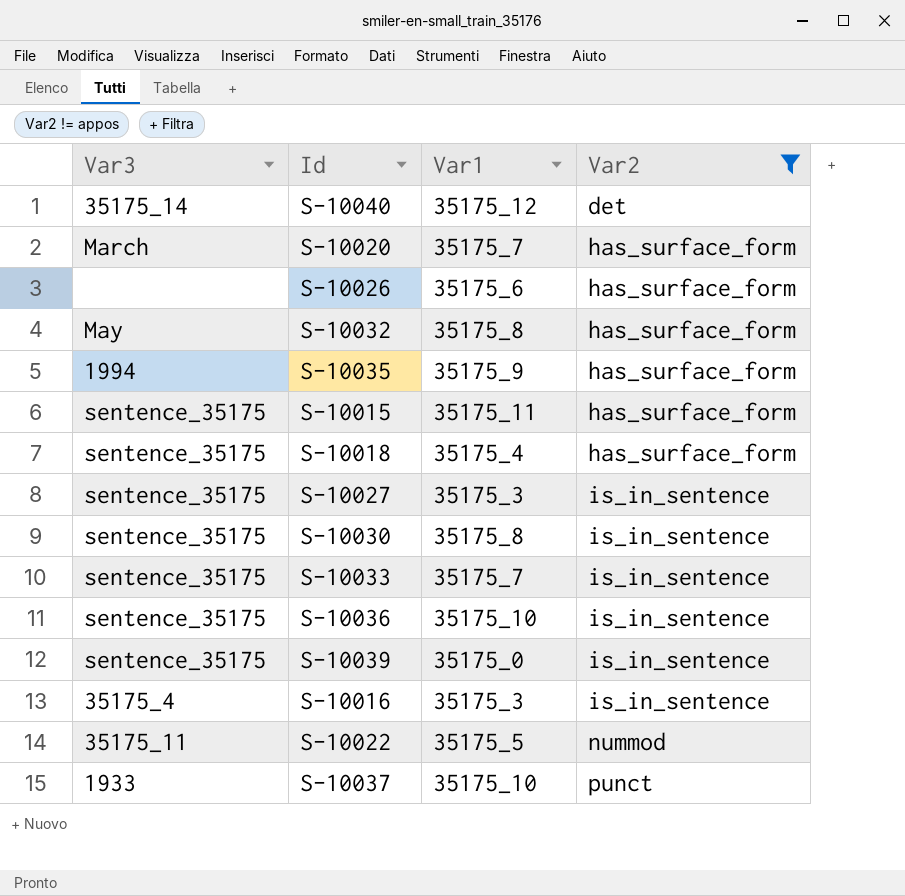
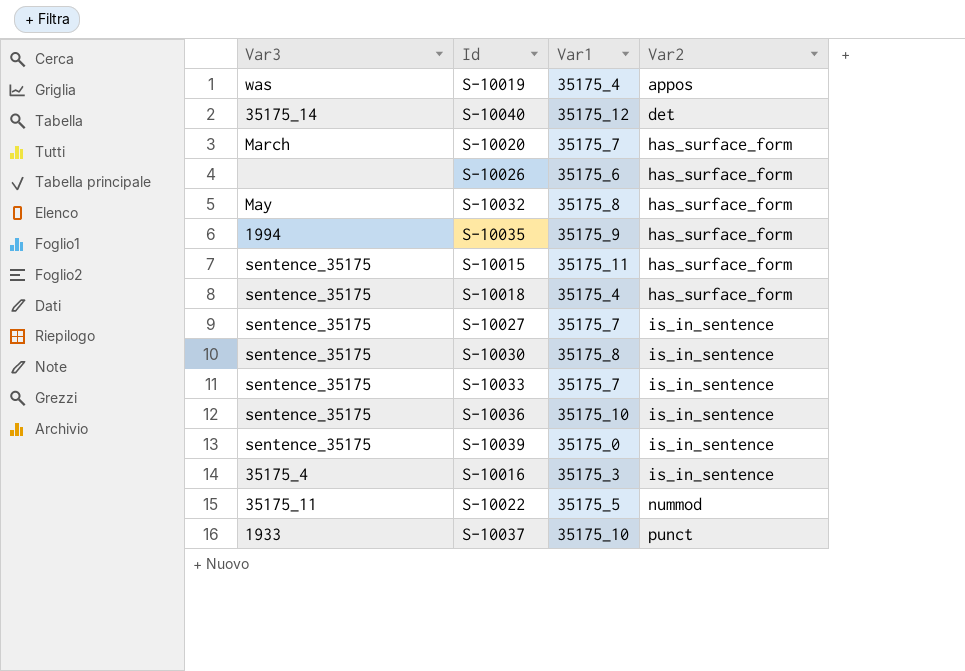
filter: Var2 != appos -> none
S-10027 | Var1: 35175_3 -> 35175_7

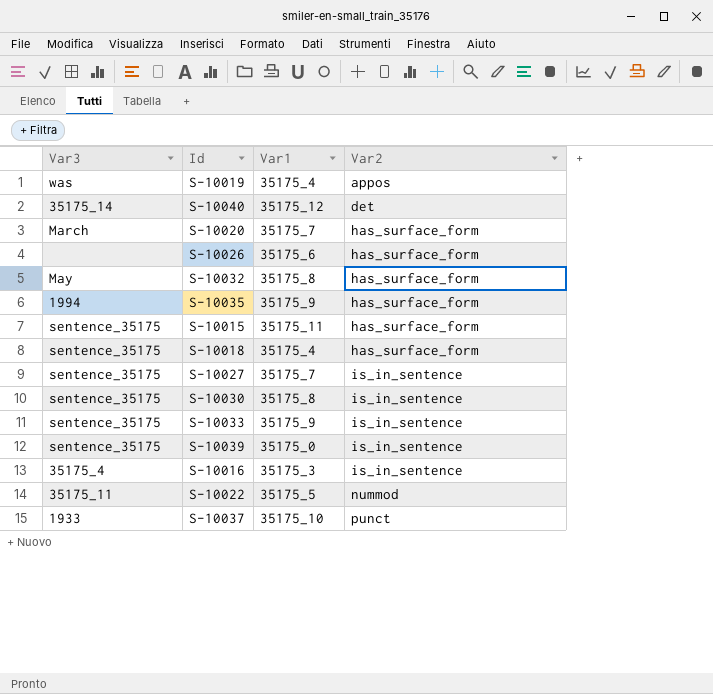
row S-10036: sentence_35175 | 35175_10 | is_in_sentence -> none
S-10033 | Var1: 35175_7 -> 35175_9

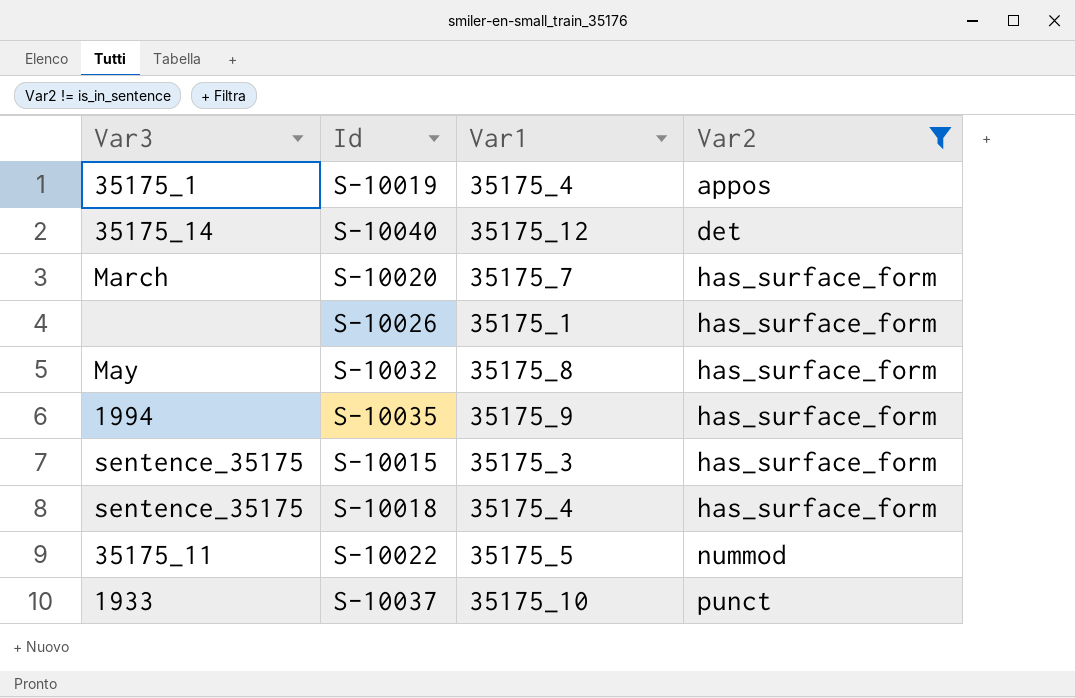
filter: none -> Var2 != is_in_sentence
S-10019 | Var3: was -> 35175_1
S-10026 | Var1: 35175_6 -> 35175_1
S-10015 | Var1: 35175_11 -> 35175_3

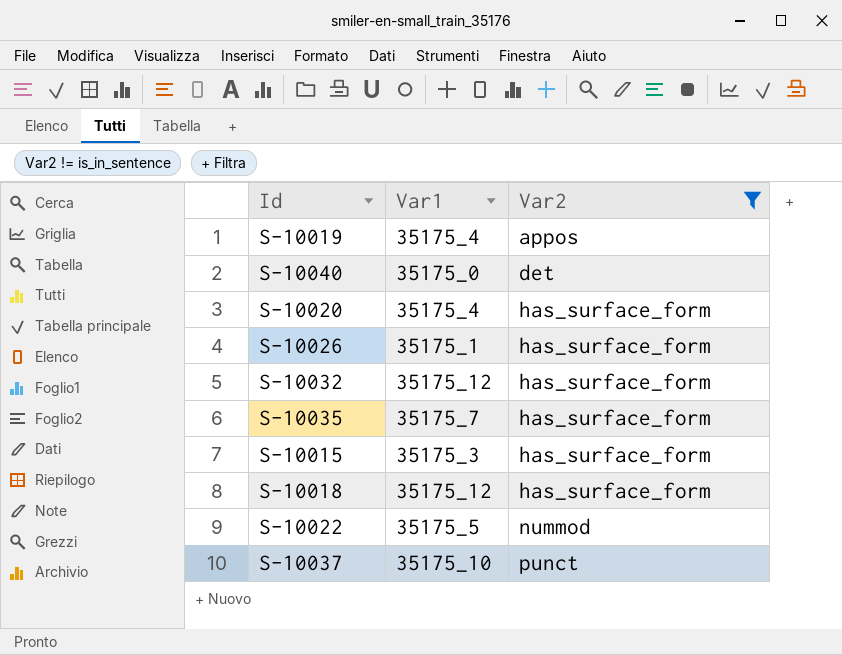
column Var3 | position: 1 -> none
S-10040 | Var1: 35175_12 -> 35175_0
S-10020 | Var1: 35175_7 -> 35175_4
S-10032 | Var1: 35175_8 -> 35175_12
S-10035 | Var1: 35175_9 -> 35175_7
S-10018 | Var1: 35175_4 -> 35175_12

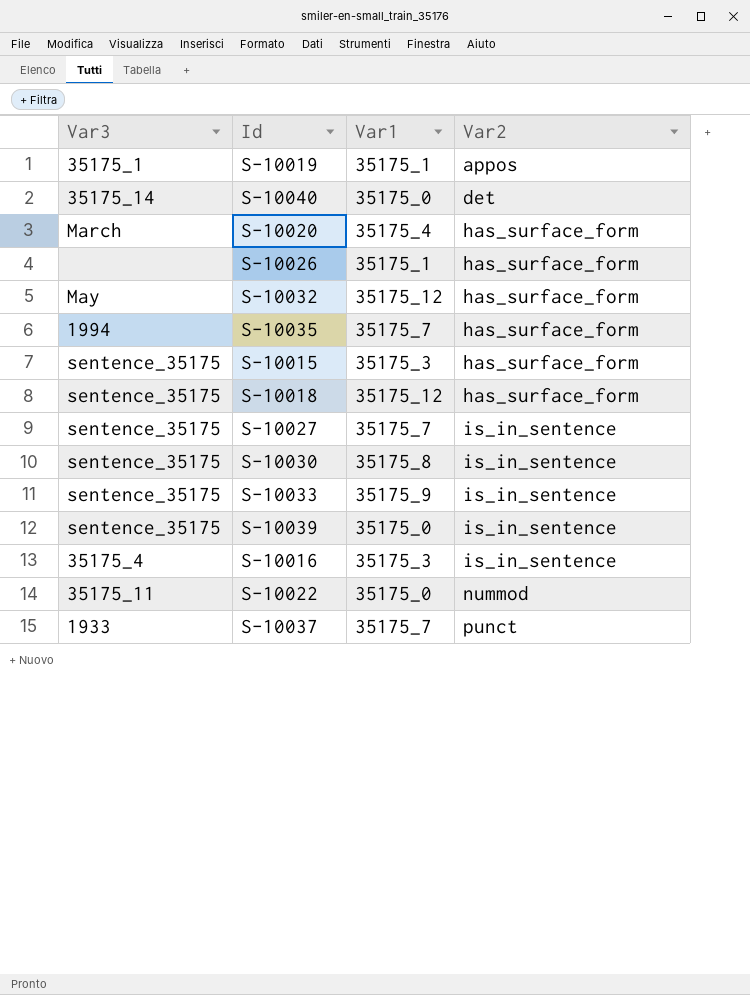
filter: Var2 != is_in_sentence -> none
column Var3 | position: none -> 1
S-10019 | Var1: 35175_4 -> 35175_1
S-10022 | Var1: 35175_5 -> 35175_0
S-10037 | Var1: 35175_10 -> 35175_7

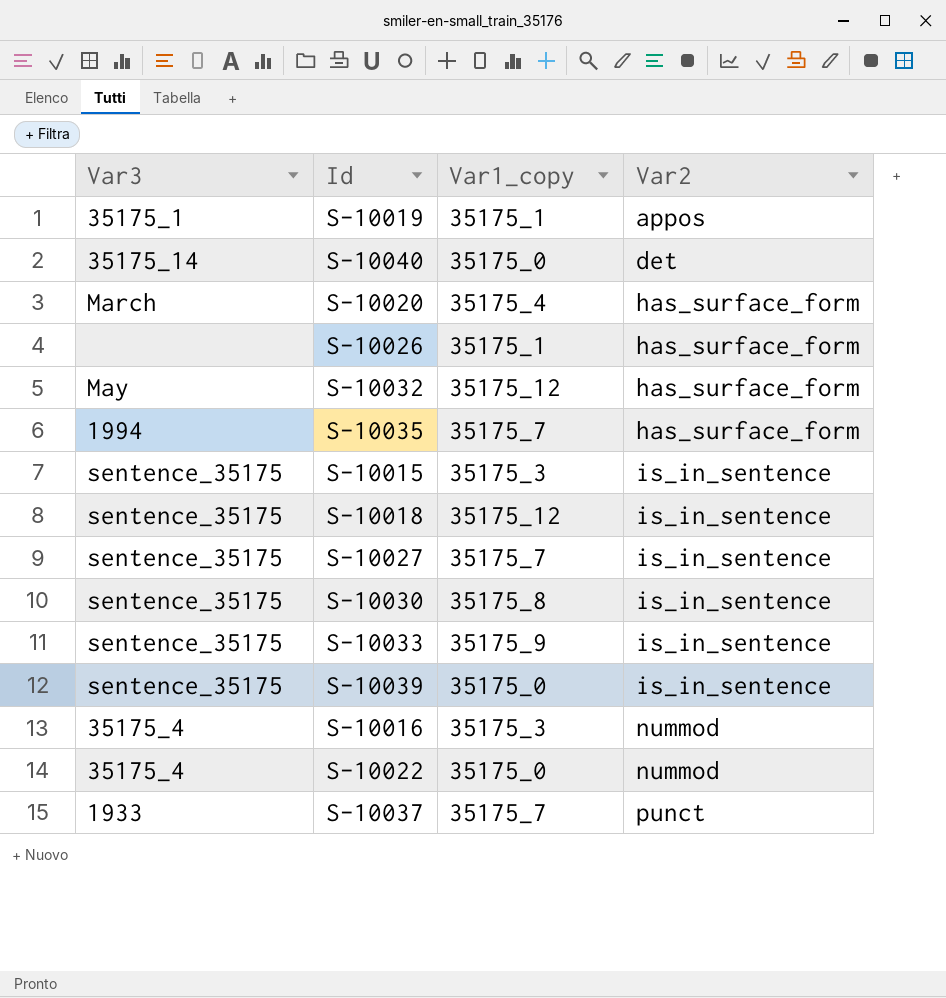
column name: Var1 -> Var1_copy
S-10015 | Var2: has_surface_form -> is_in_sentence
S-10018 | Var2: has_surface_form -> is_in_sentence
S-10016 | Var2: is_in_sentence -> nummod
S-10022 | Var3: 35175_11 -> 35175_4

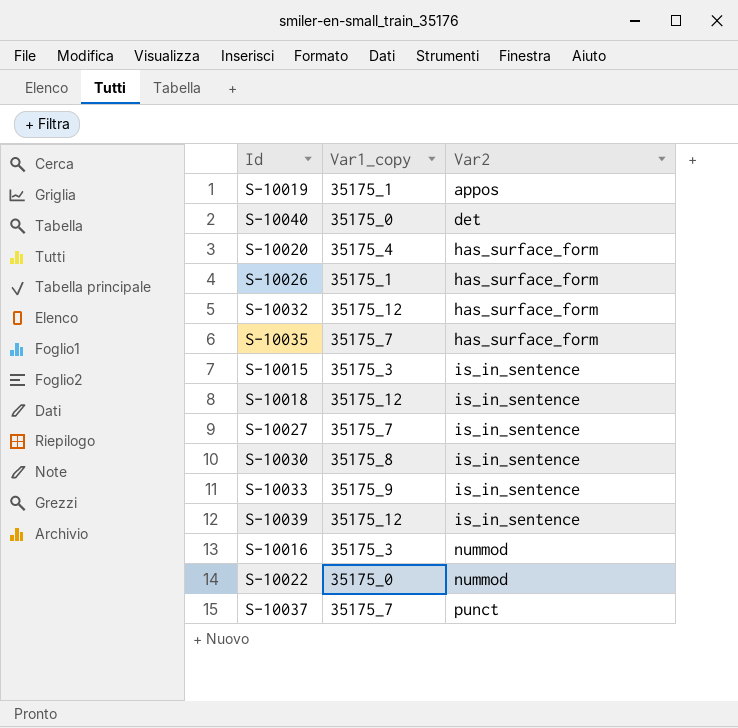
column Var3 | position: 1 -> none
S-10039 | Var1_copy: 35175_0 -> 35175_12

